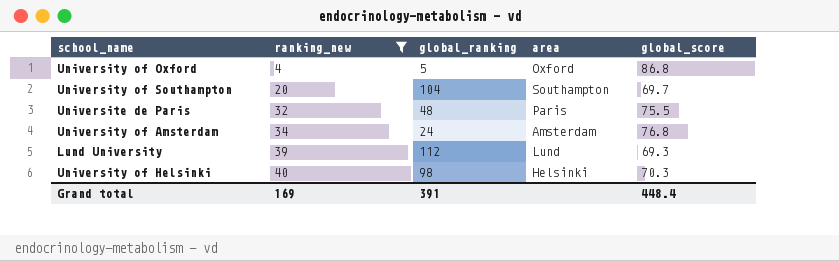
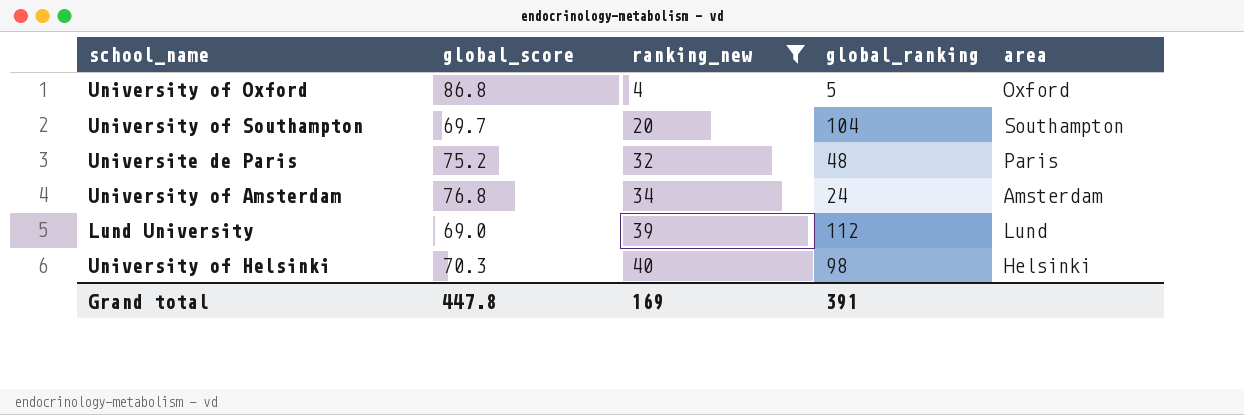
column global_score | position: 5 -> 2
Universite de Paris | global_score: 75.5 -> 75.2
Lund University | global_score: 69.3 -> 69.0
Grand total | global_score: 448.4 -> 447.8

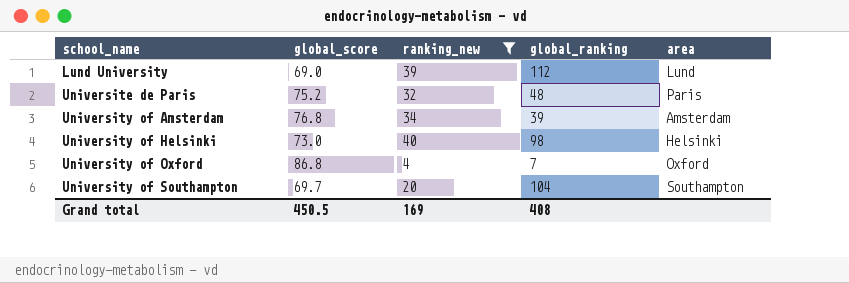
row order: ranking_new ascending -> school_name ascending
University of Amsterdam | global_ranking: 24 -> 39
University of Helsinki | global_score: 70.3 -> 73.0
University of Oxford | global_ranking: 5 -> 7
Grand total | global_score: 447.8 -> 450.5
Grand total | global_ranking: 391 -> 408

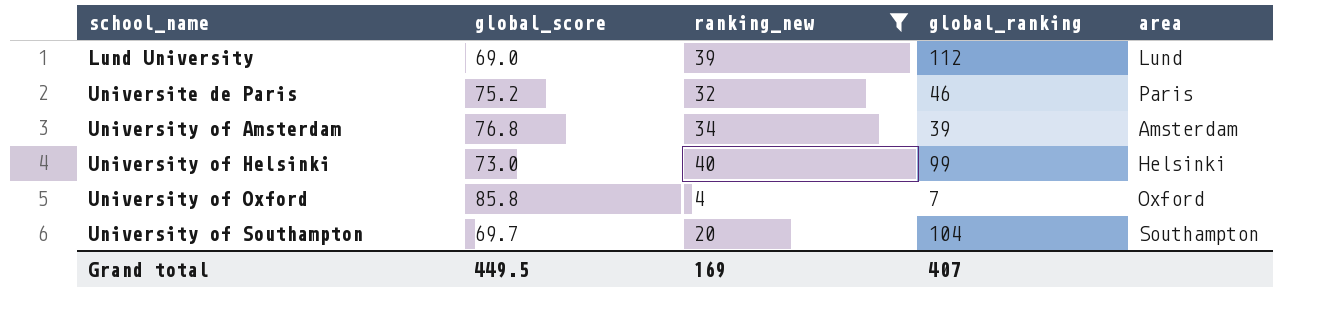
Universite de Paris | global_ranking: 48 -> 46
University of Helsinki | global_ranking: 98 -> 99
University of Oxford | global_score: 86.8 -> 85.8
Grand total | global_score: 450.5 -> 449.5
Grand total | global_ranking: 408 -> 407

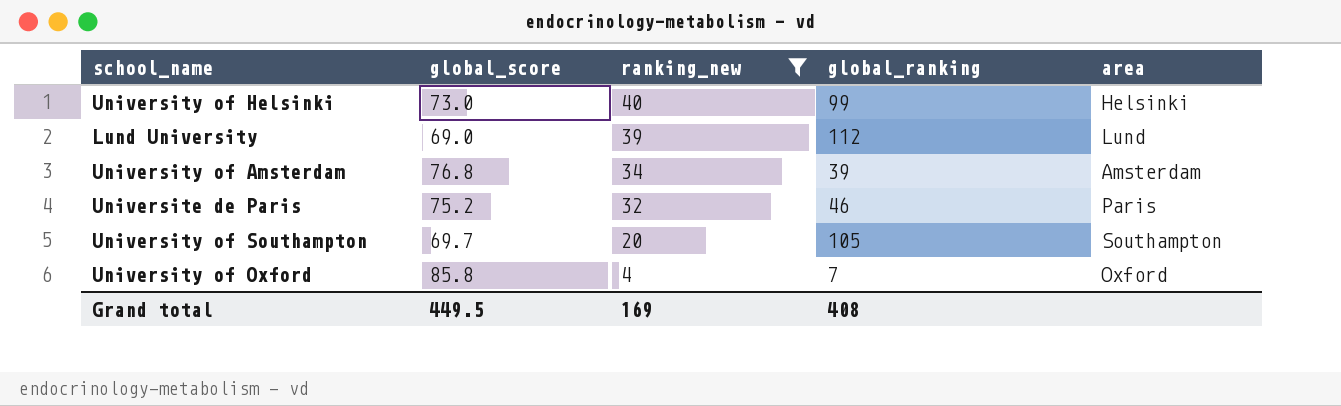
row order: school_name ascending -> ranking_new descending
University of Southampton | global_ranking: 104 -> 105
Grand total | global_ranking: 407 -> 408

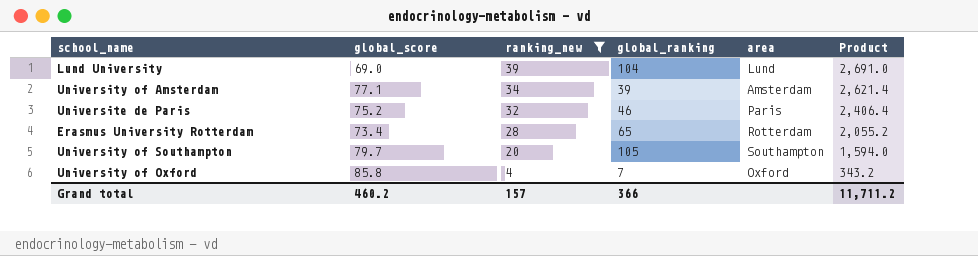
column Product | formula: none -> [global_score] * [ranking_new]
row University of Helsinki: 73.0 | 40 | 99 | Helsinki -> none
Lund University | global_ranking: 112 -> 104
University of Amsterdam | global_score: 76.8 -> 77.1
row Erasmus University Rotterdam: none -> 73.4 | 28 | 65 | Rotterdam | 2,055.2
University of Southampton | global_score: 69.7 -> 79.7
Grand total | global_score: 449.5 -> 460.2
Grand total | ranking_new: 169 -> 157
Grand total | global_ranking: 408 -> 366

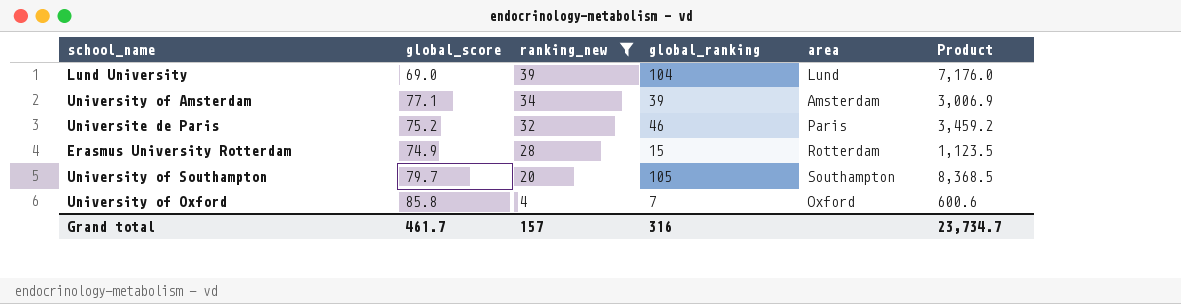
column Product | formula: [global_score] * [ranking_new] -> [global_score] * [global_ranking]
Erasmus University Rotterdam | global_score: 73.4 -> 74.9
Erasmus University Rotterdam | global_ranking: 65 -> 15
Grand total | global_score: 460.2 -> 461.7
Grand total | global_ranking: 366 -> 316
Grand total | Product: 11,711.2 -> 23,734.7

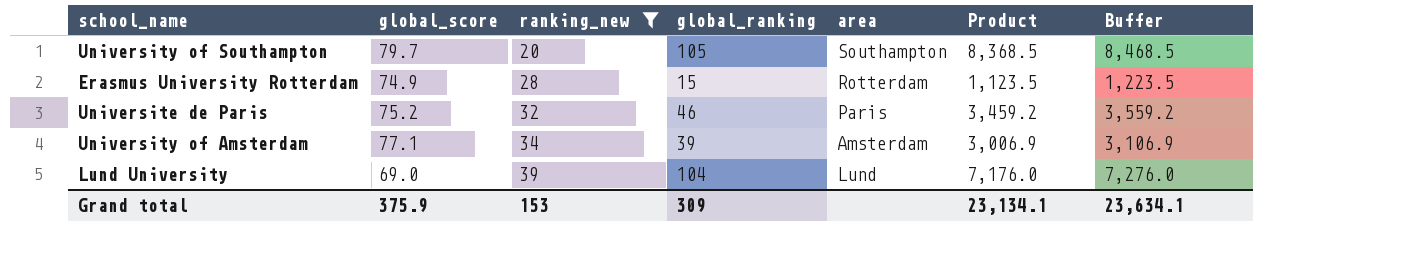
row order: ranking_new descending -> ranking_new ascending
column Buffer | formula: none -> [Product] + 100
row University of Oxford: 85.8 | 4 | 7 | Oxford | 600.6 -> none
Grand total | global_score: 461.7 -> 375.9
Grand total | ranking_new: 157 -> 153
Grand total | global_ranking: 316 -> 309
Grand total | Product: 23,734.7 -> 23,134.1

